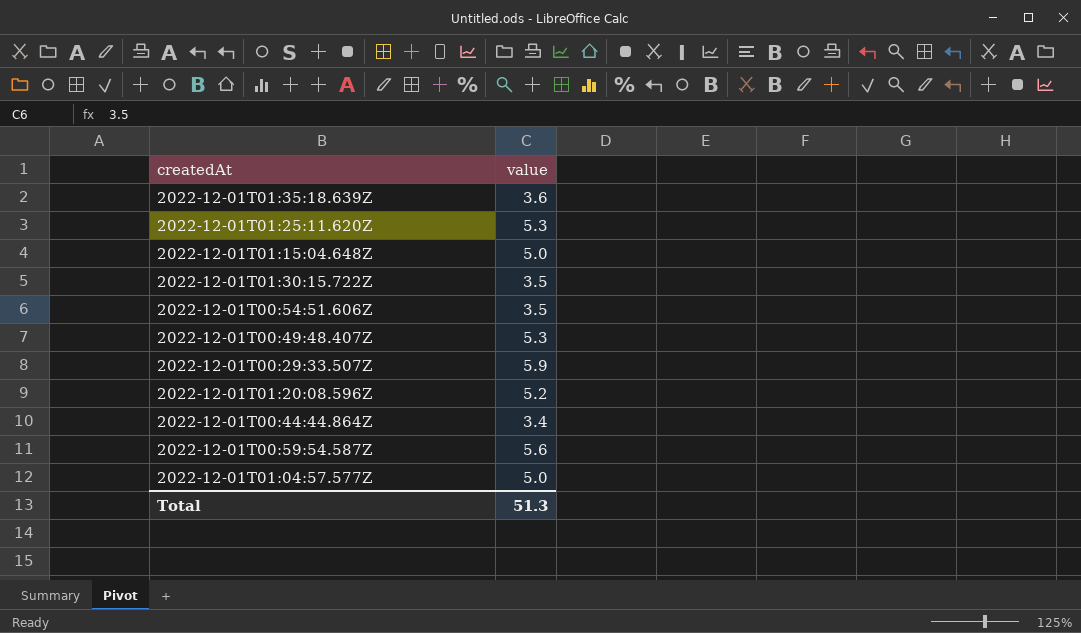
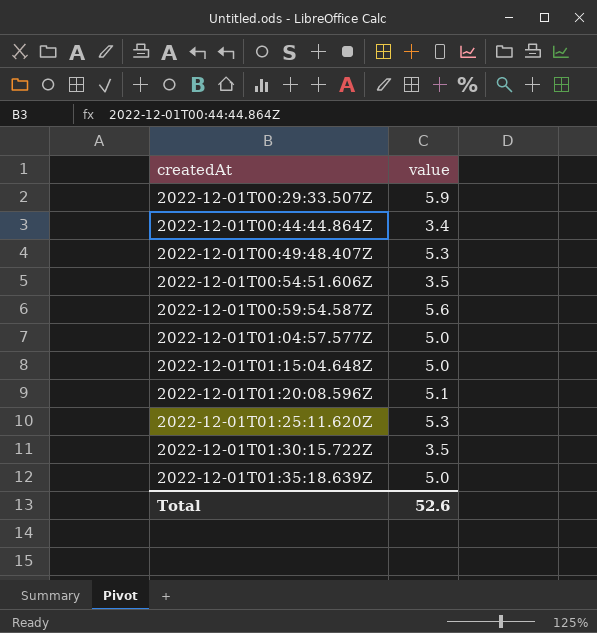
row order: none -> createdAt ascending
2022-12-01T01:20:08.596Z | value: 5.2 -> 5.1
2022-12-01T01:35:18.639Z | value: 3.6 -> 5.0
Total | value: 51.3 -> 52.6

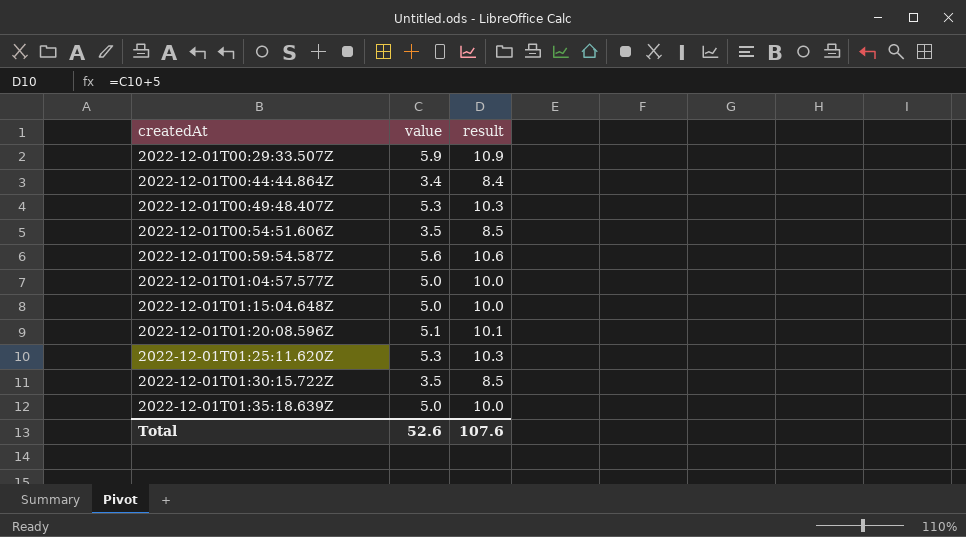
column result | formula: none -> [value] + 5

